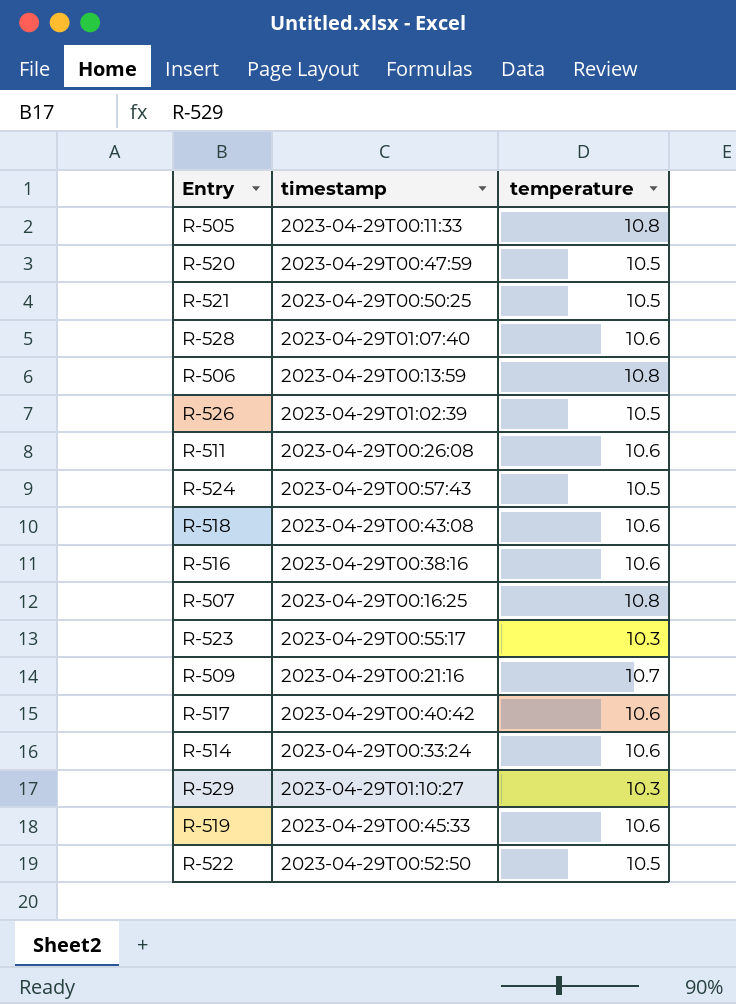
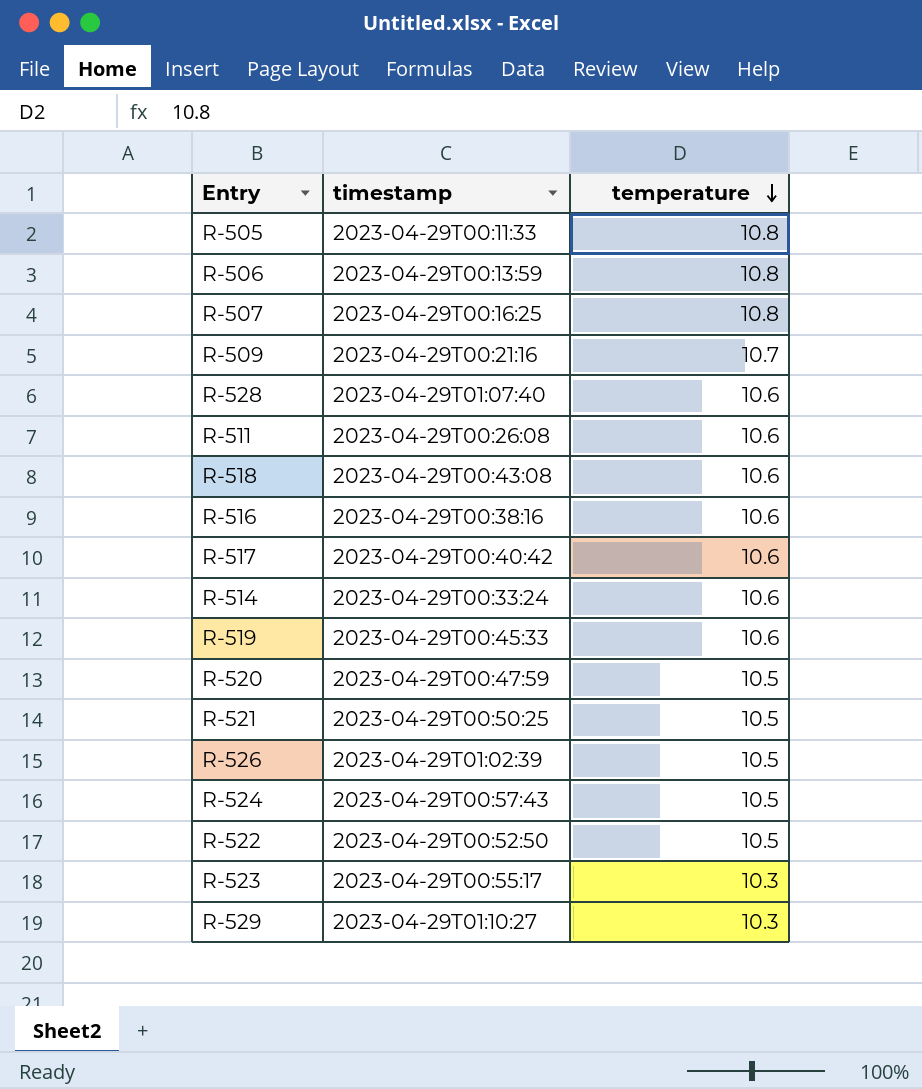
row order: none -> temperature descending

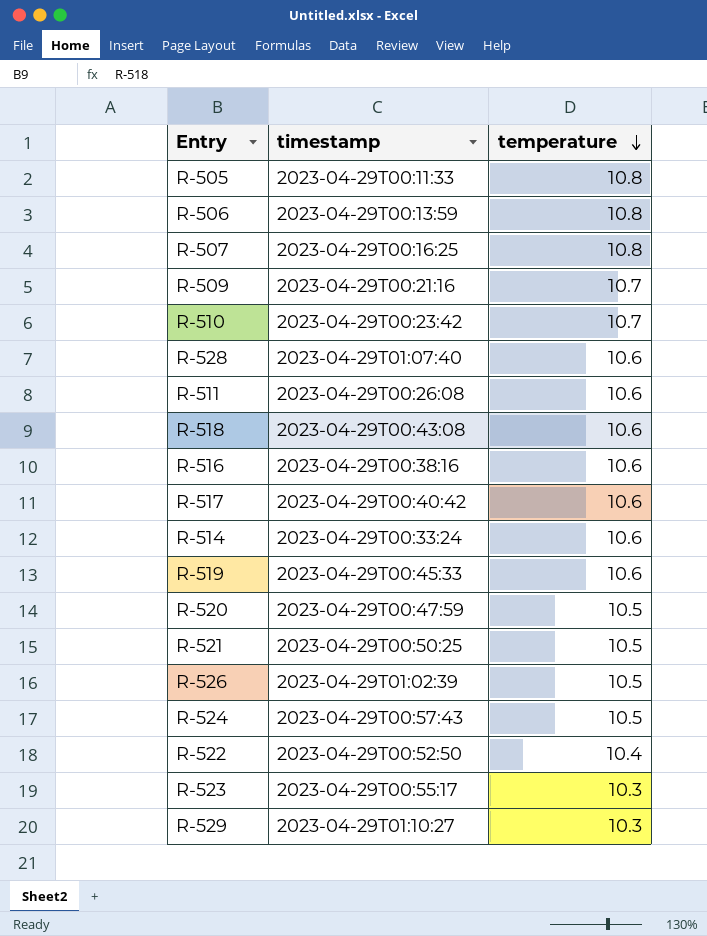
row R-510: none -> 2023-04-29T00:23:42 | 10.7
R-522 | temperature: 10.5 -> 10.4

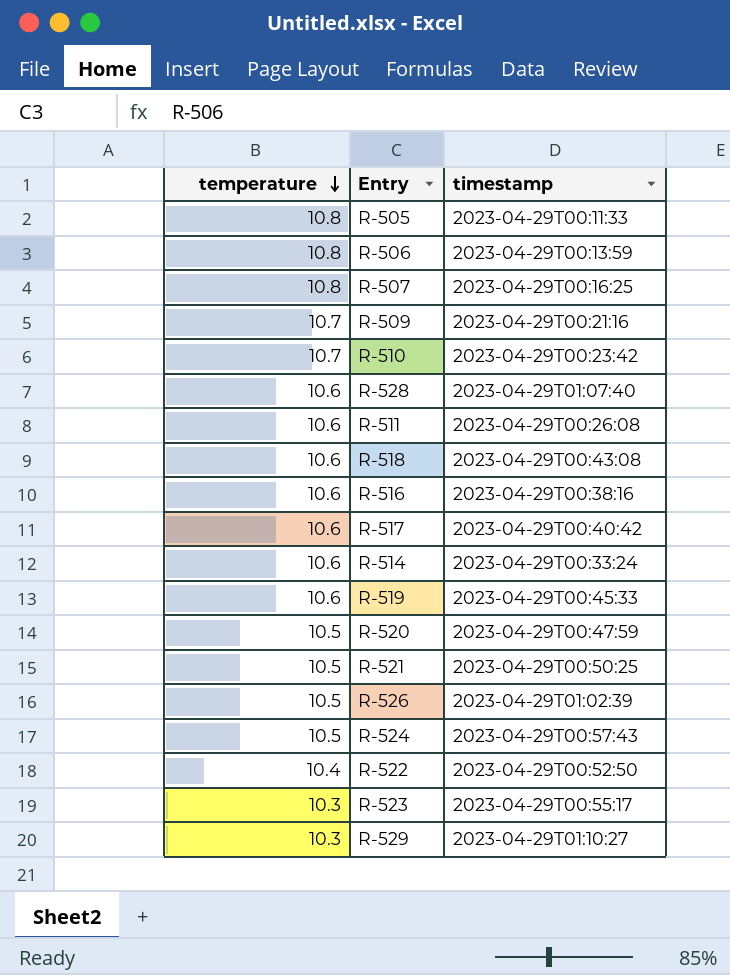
column temperature | position: 3 -> 1

